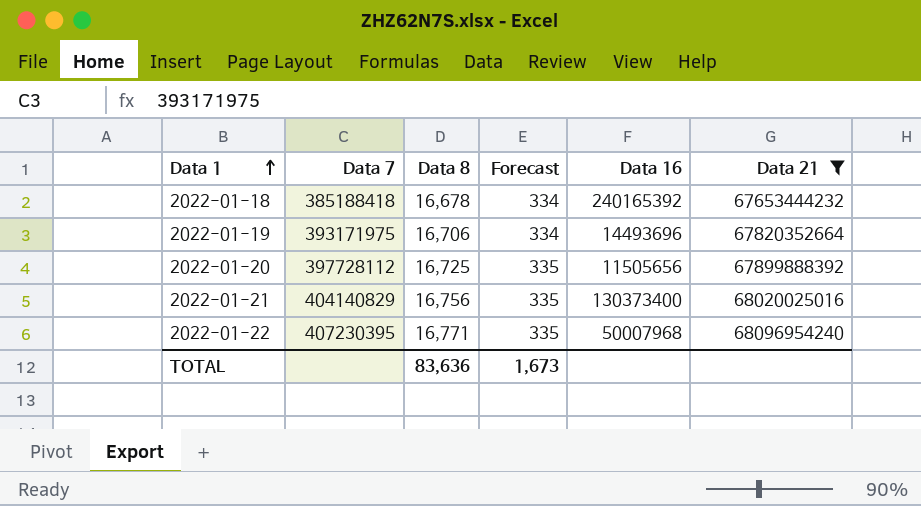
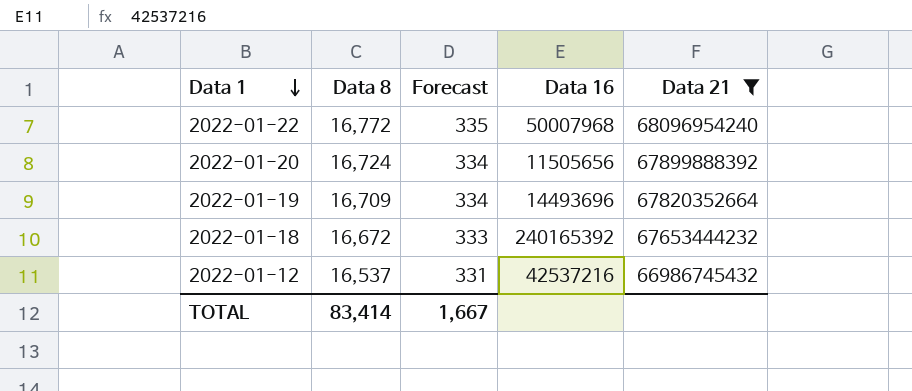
row order: Data 1 ascending -> Data 1 descending
column Data 7 | position: 2 -> none
row 2022-01-21: 404140829 | 16,756 | 335 | 130373400 | 68020025016 -> none
2022-01-22 | Data 8: 16,771 -> 16,772
2022-01-20 | Data 8: 16,725 -> 16,724
2022-01-20 | Forecast: 335 -> 334
2022-01-19 | Data 8: 16,706 -> 16,709
2022-01-18 | Data 8: 16,678 -> 16,672
2022-01-18 | Forecast: 334 -> 333
row 2022-01-12: none -> 16,537 | 331 | 42537216 | 66986745432
TOTAL | Data 8: 83,636 -> 83,414
TOTAL | Forecast: 1,673 -> 1,667

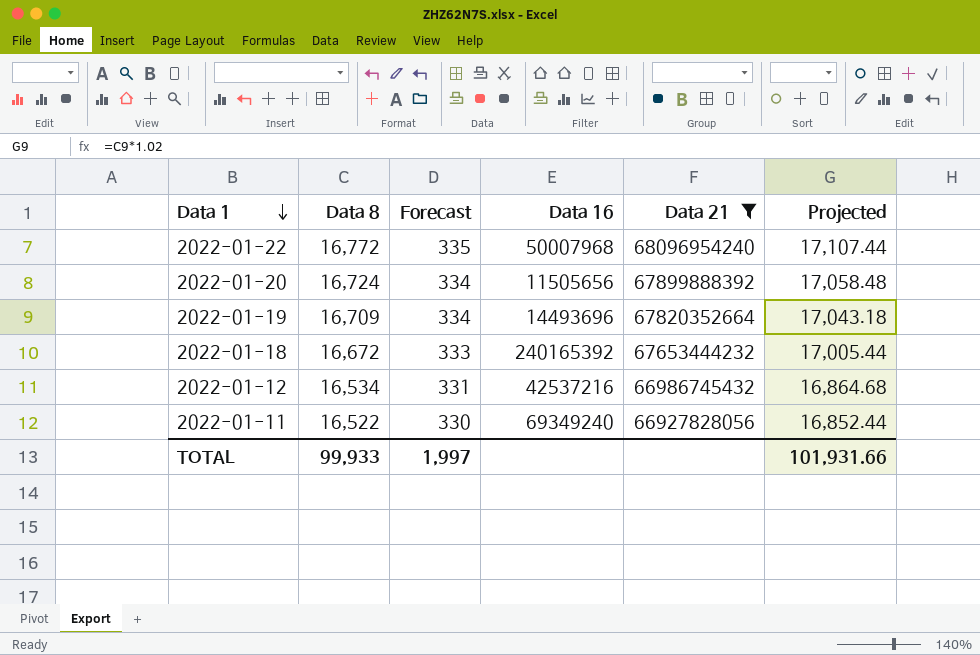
column Projected | formula: none -> [Data 8] * 1.02
2022-01-12 | Data 8: 16,537 -> 16,534
row 2022-01-11: none -> 16,522 | 330 | 69349240 | 66927828056 | 16,852.44
TOTAL | Data 8: 83,414 -> 99,933
TOTAL | Forecast: 1,667 -> 1,997

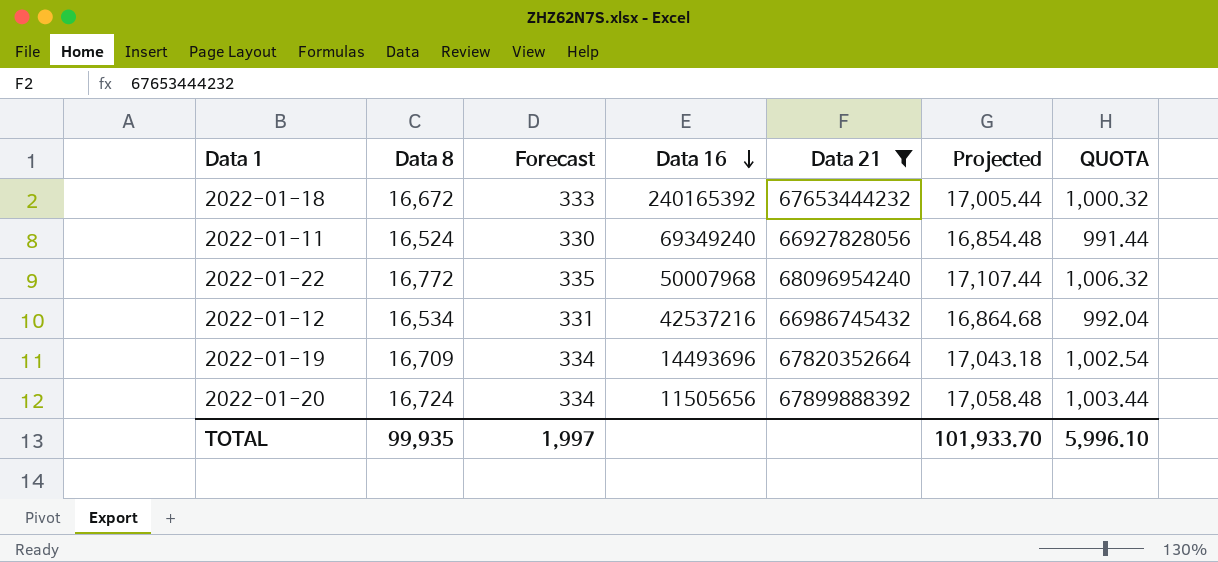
row order: Data 1 descending -> Data 16 descending
column QUOTA | formula: none -> [Data 8] * 0.06
2022-01-11 | Data 8: 16,522 -> 16,524
2022-01-11 | Projected: 16,852.44 -> 16,854.48
TOTAL | Data 8: 99,933 -> 99,935
TOTAL | Projected: 101,931.66 -> 101,933.70

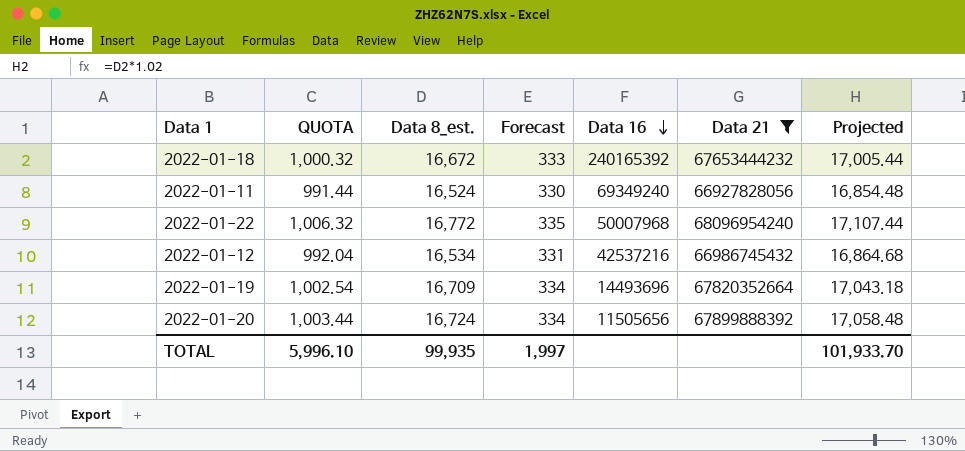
column QUOTA | position: 7 -> 2
column name: Data 8 -> Data 8_est.

